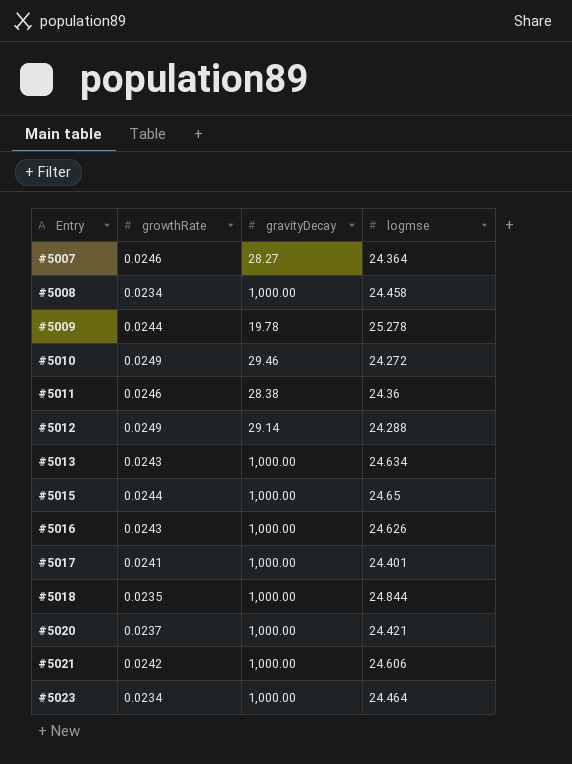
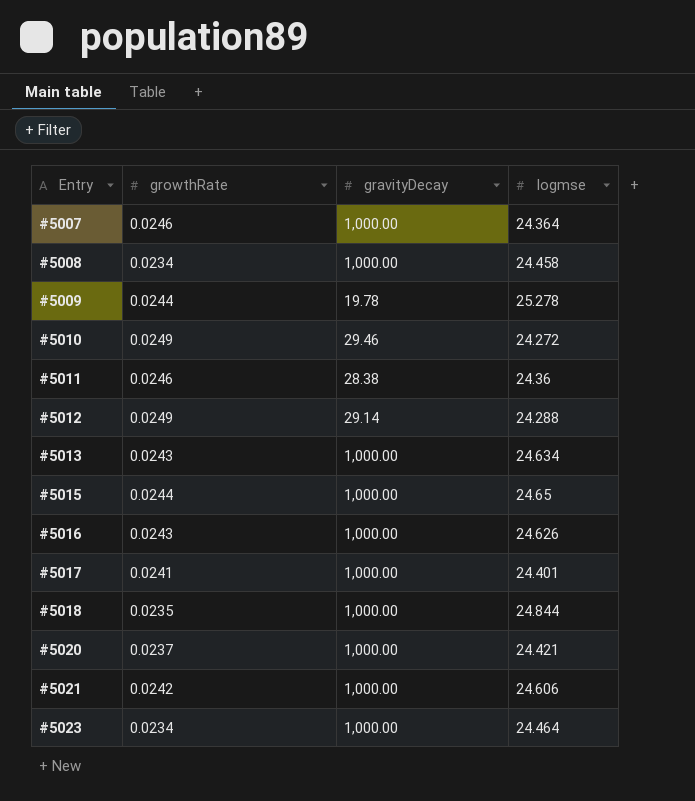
#5007 | gravityDecay: 28.27 -> 1,000.00

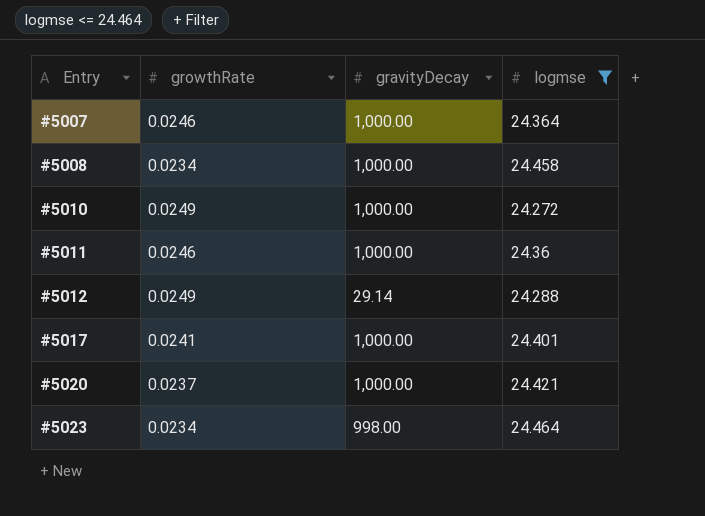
filter: none -> logmse <= 24.464
#5010 | gravityDecay: 29.46 -> 1,000.00
#5011 | gravityDecay: 28.38 -> 1,000.00
#5023 | gravityDecay: 1,000.00 -> 998.00

